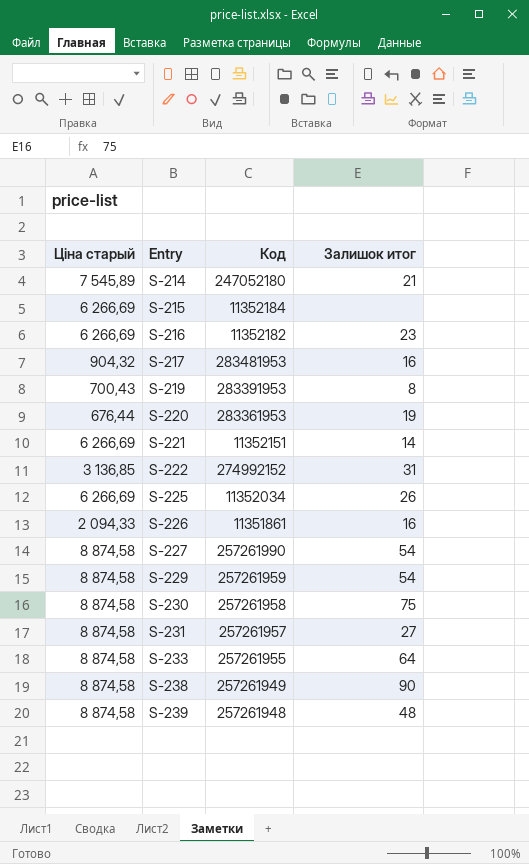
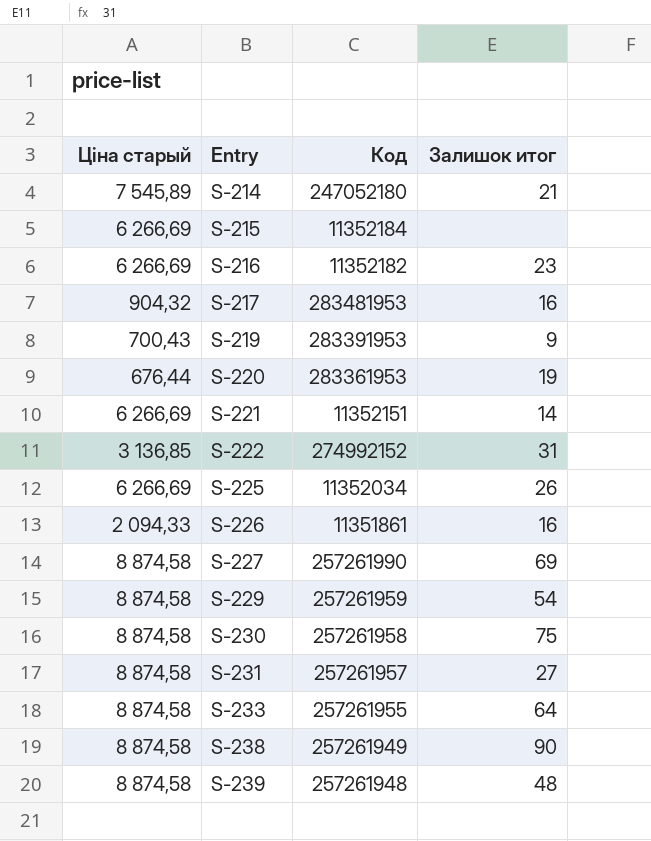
S-219 | Залишок итог: 8 -> 9
S-227 | Залишок итог: 54 -> 69

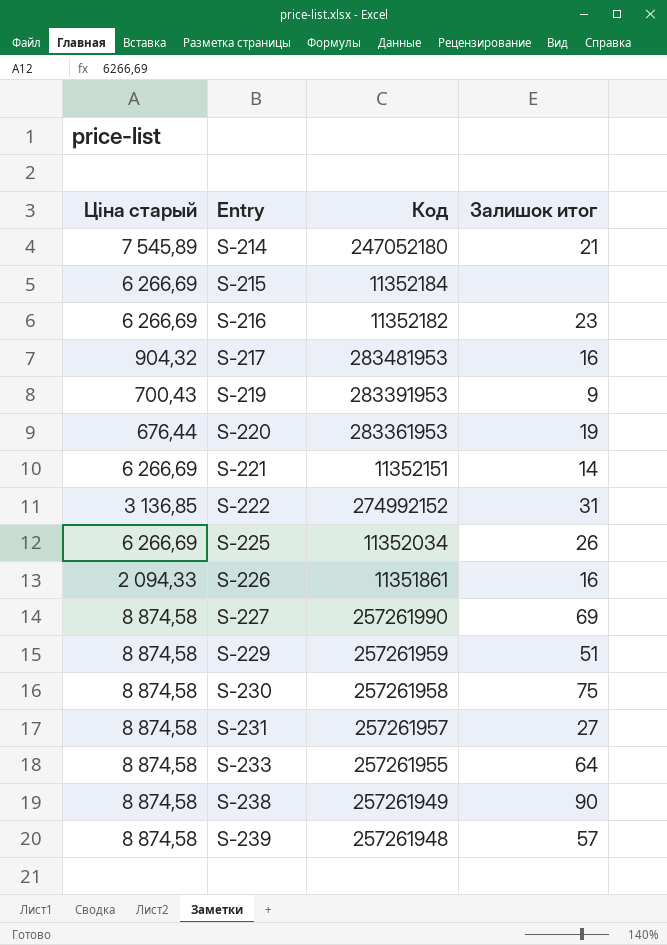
S-229 | Залишок итог: 54 -> 51
S-239 | Залишок итог: 48 -> 57

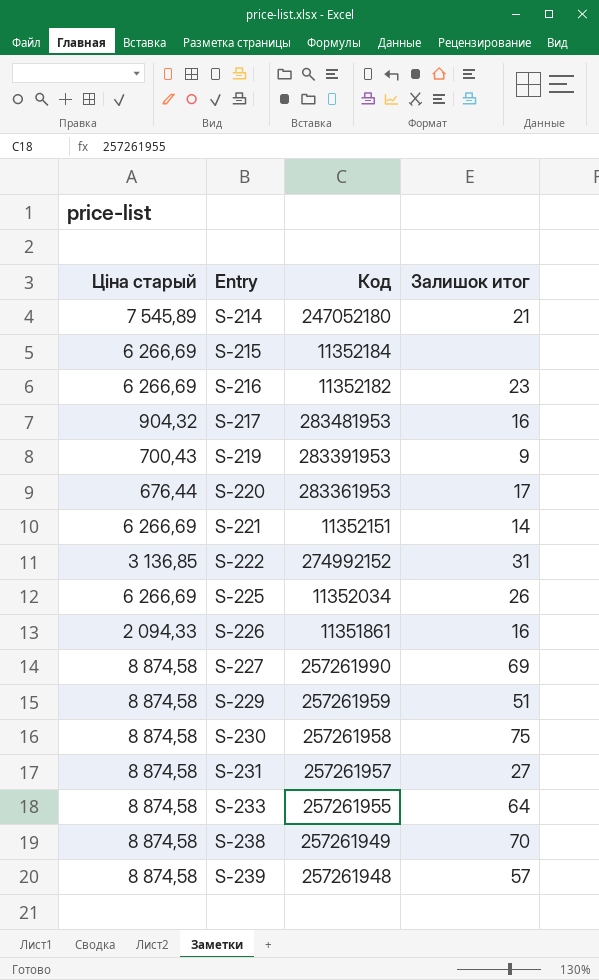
S-220 | Залишок итог: 19 -> 17
S-238 | Залишок итог: 90 -> 70

